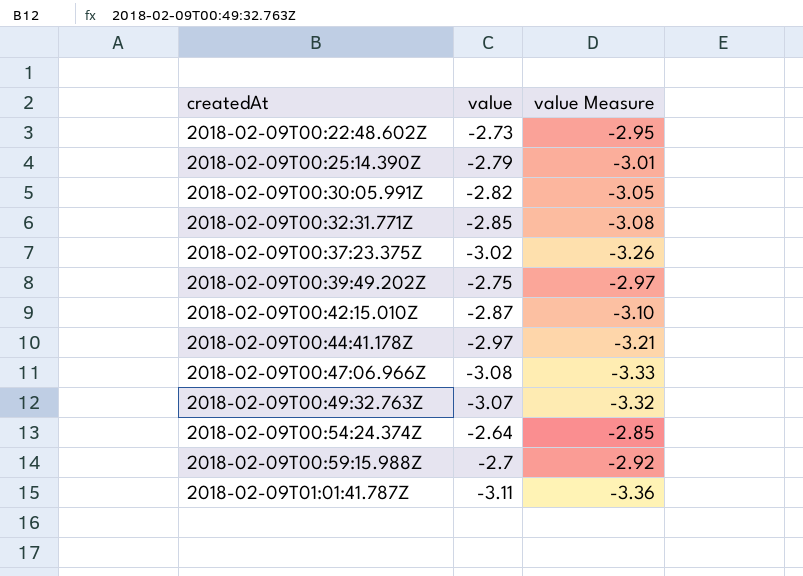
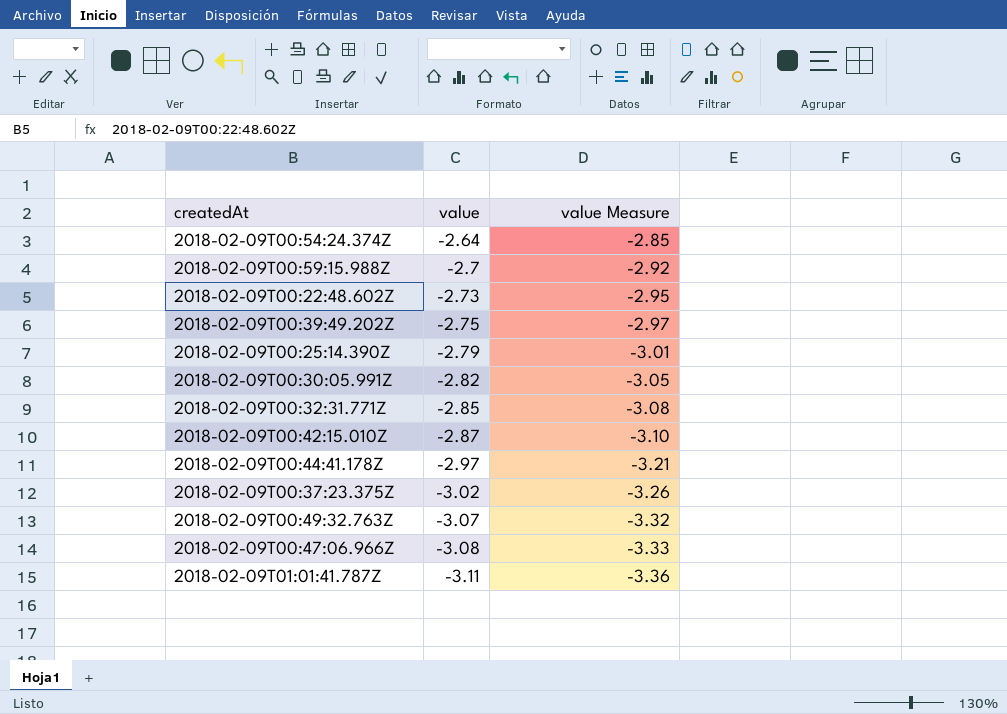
row order: createdAt ascending -> value descending

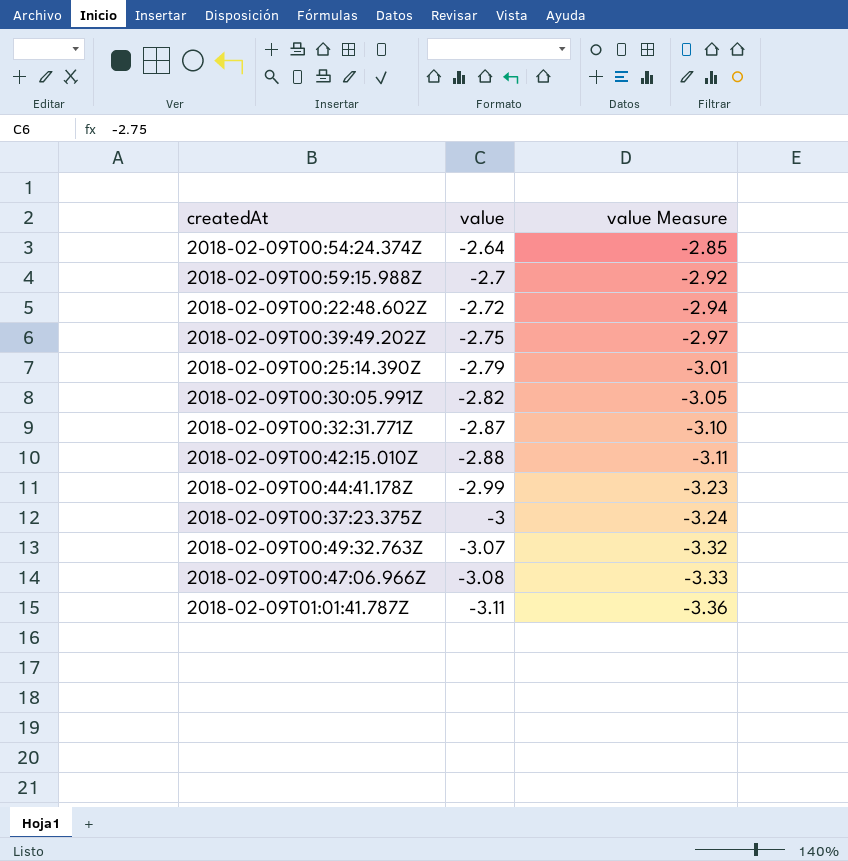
2018-02-09T00:22:48.602Z | value: -2.73 -> -2.72
2018-02-09T00:22:48.602Z | value Measure: -2.95 -> -2.94
2018-02-09T00:32:31.771Z | value: -2.85 -> -2.87
2018-02-09T00:32:31.771Z | value Measure: -3.08 -> -3.10
2018-02-09T00:42:15.010Z | value: -2.87 -> -2.88
2018-02-09T00:42:15.010Z | value Measure: -3.10 -> -3.11
2018-02-09T00:44:41.178Z | value: -2.97 -> -2.99
2018-02-09T00:44:41.178Z | value Measure: -3.21 -> -3.23
2018-02-09T00:37:23.375Z | value: -3.02 -> -3
2018-02-09T00:37:23.375Z | value Measure: -3.26 -> -3.24

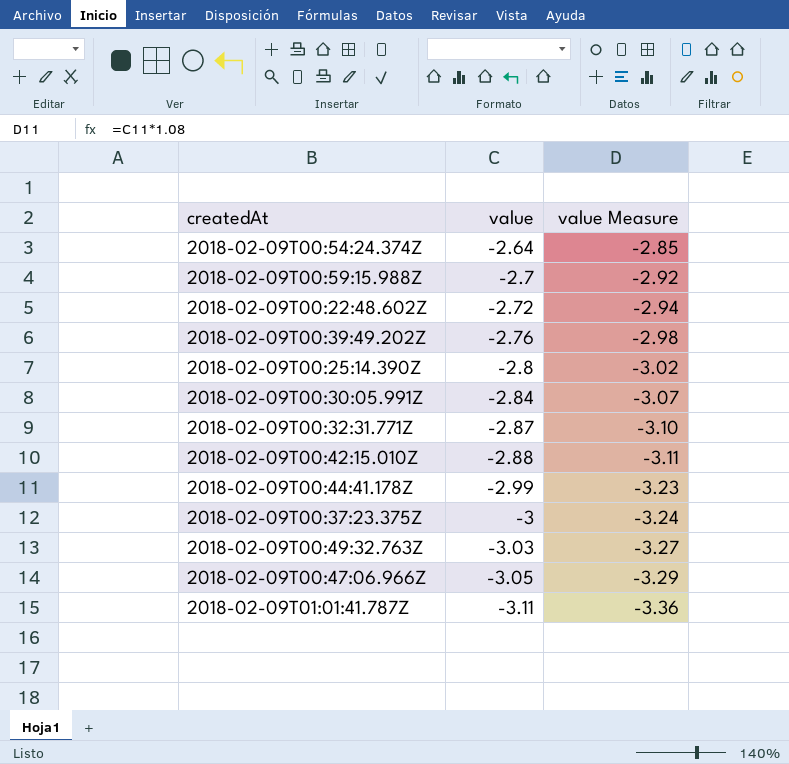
2018-02-09T00:39:49.202Z | value: -2.75 -> -2.76
2018-02-09T00:39:49.202Z | value Measure: -2.97 -> -2.98
2018-02-09T00:25:14.390Z | value: -2.79 -> -2.8
2018-02-09T00:25:14.390Z | value Measure: -3.01 -> -3.02
2018-02-09T00:30:05.991Z | value: -2.82 -> -2.84
2018-02-09T00:30:05.991Z | value Measure: -3.05 -> -3.07
2018-02-09T00:49:32.763Z | value: -3.07 -> -3.03
2018-02-09T00:49:32.763Z | value Measure: -3.32 -> -3.27
2018-02-09T00:47:06.966Z | value: -3.08 -> -3.05
2018-02-09T00:47:06.966Z | value Measure: -3.33 -> -3.29

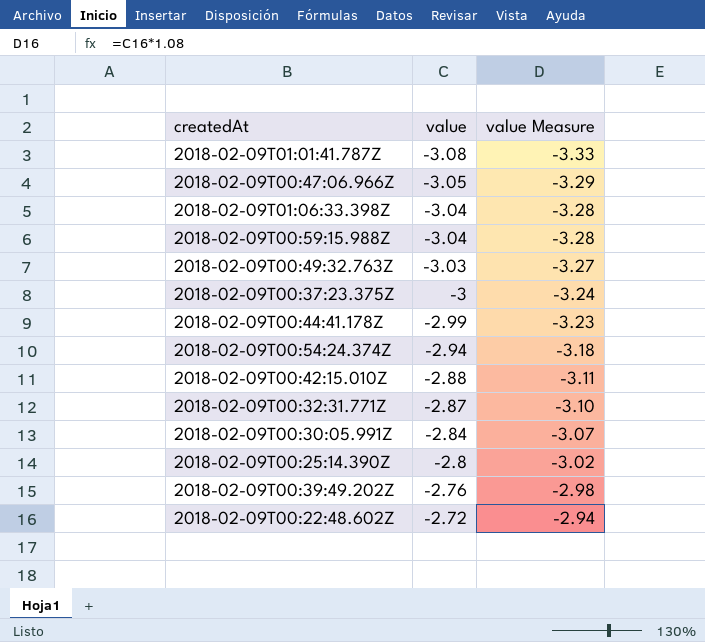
row order: value descending -> value ascending
2018-02-09T01:01:41.787Z | value: -3.11 -> -3.08
2018-02-09T01:01:41.787Z | value Measure: -3.36 -> -3.33
row 2018-02-09T01:06:33.398Z: none -> -3.04 | -3.28
2018-02-09T00:59:15.988Z | value: -2.7 -> -3.04
2018-02-09T00:59:15.988Z | value Measure: -2.92 -> -3.28
2018-02-09T00:54:24.374Z | value: -2.64 -> -2.94
2018-02-09T00:54:24.374Z | value Measure: -2.85 -> -3.18

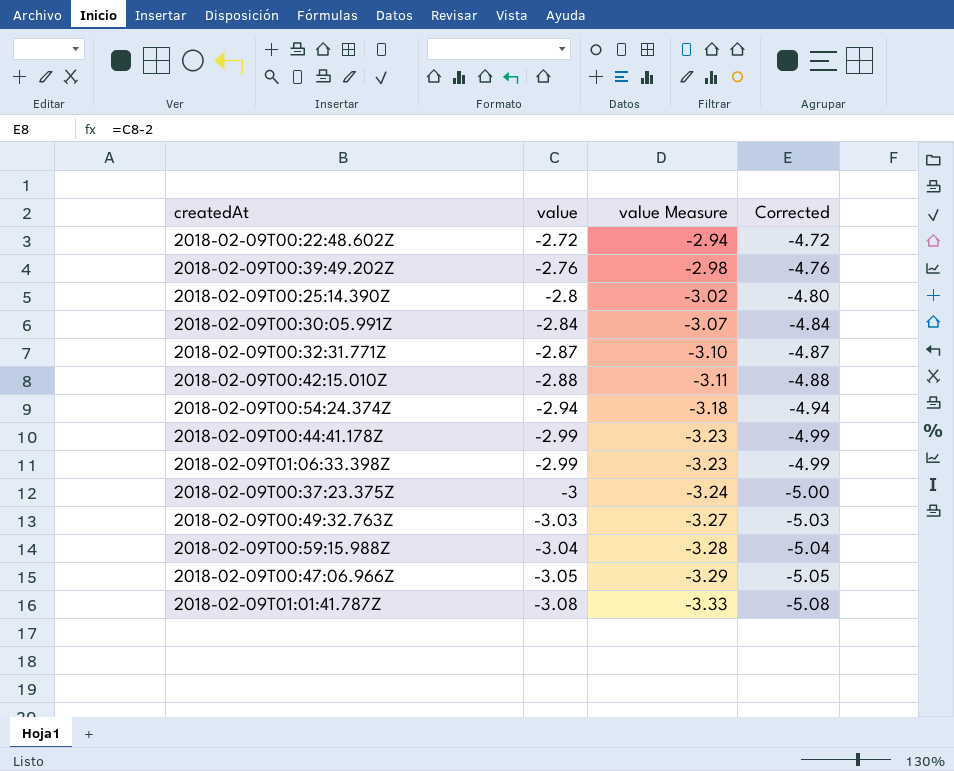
row order: value ascending -> value descending
column Corrected | formula: none -> [value] - 2
2018-02-09T01:06:33.398Z | value: -3.04 -> -2.99
2018-02-09T01:06:33.398Z | value Measure: -3.28 -> -3.23

